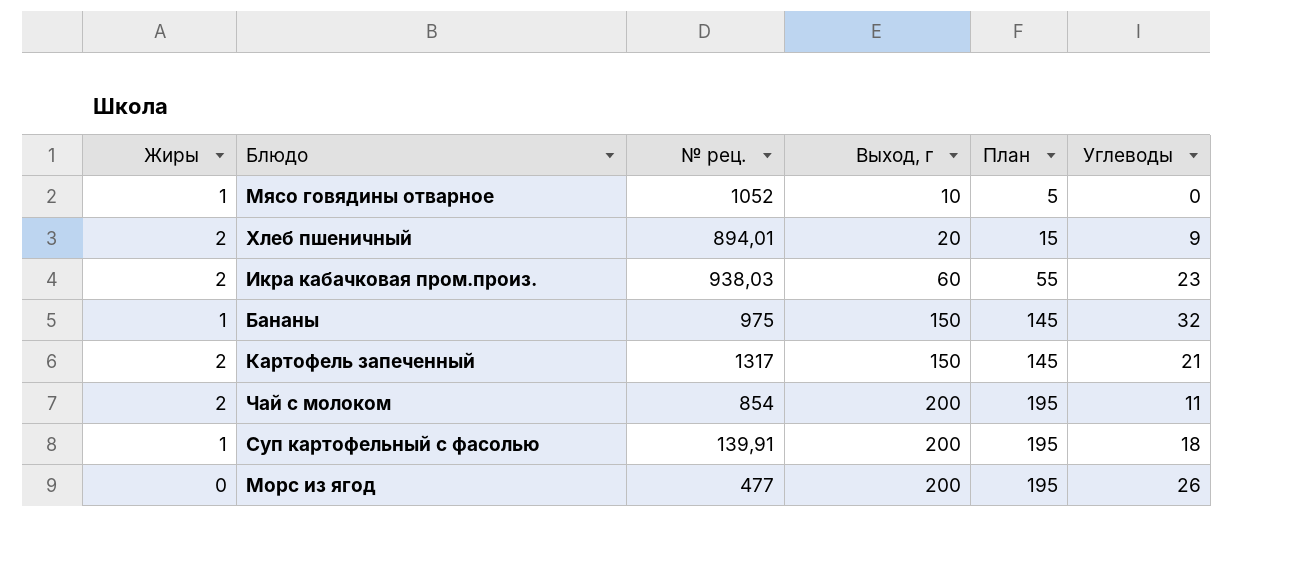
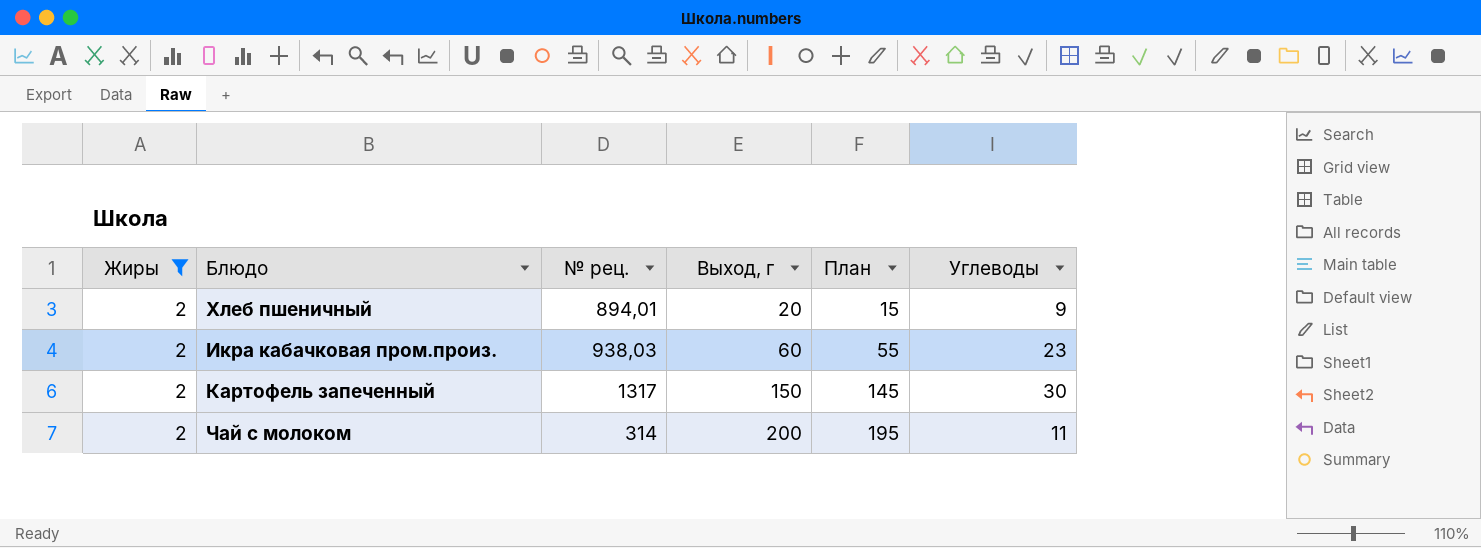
filter: none -> Жиры = 2
Картофель запеченный | Углеводы: 21 -> 30
Чай с молоком | № рец.: 854 -> 314

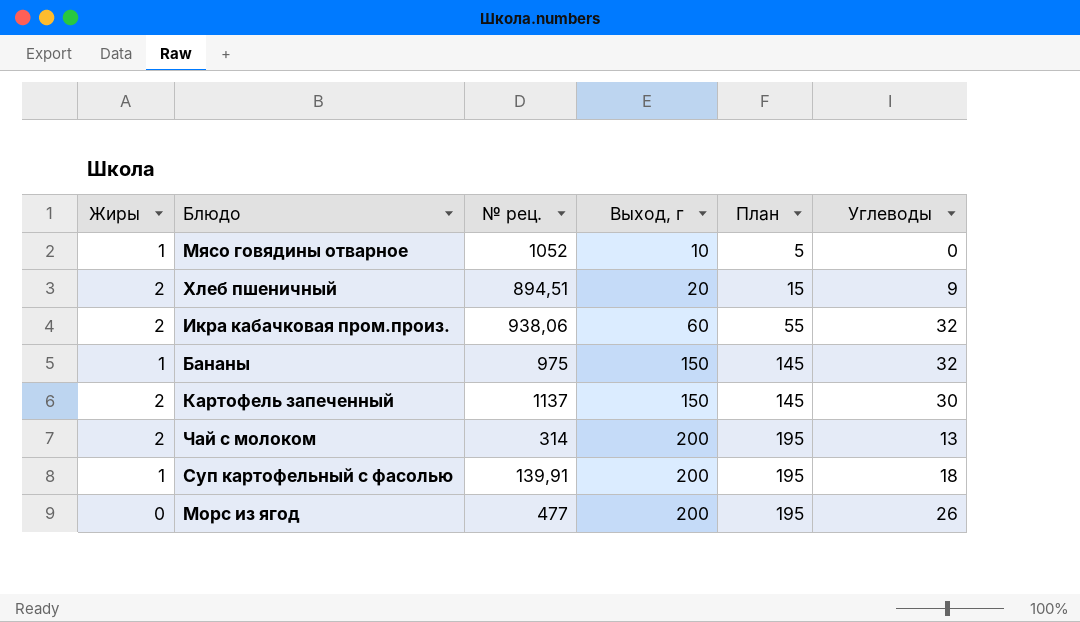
filter: Жиры = 2 -> none
Хлеб пшеничный | № рец.: 894,01 -> 894,51
Икра кабачковая пром.произ. | № рец.: 938,03 -> 938,06
Икра кабачковая пром.произ. | Углеводы: 23 -> 32
Картофель запеченный | № рец.: 1317 -> 1137
Чай с молоком | Углеводы: 11 -> 13

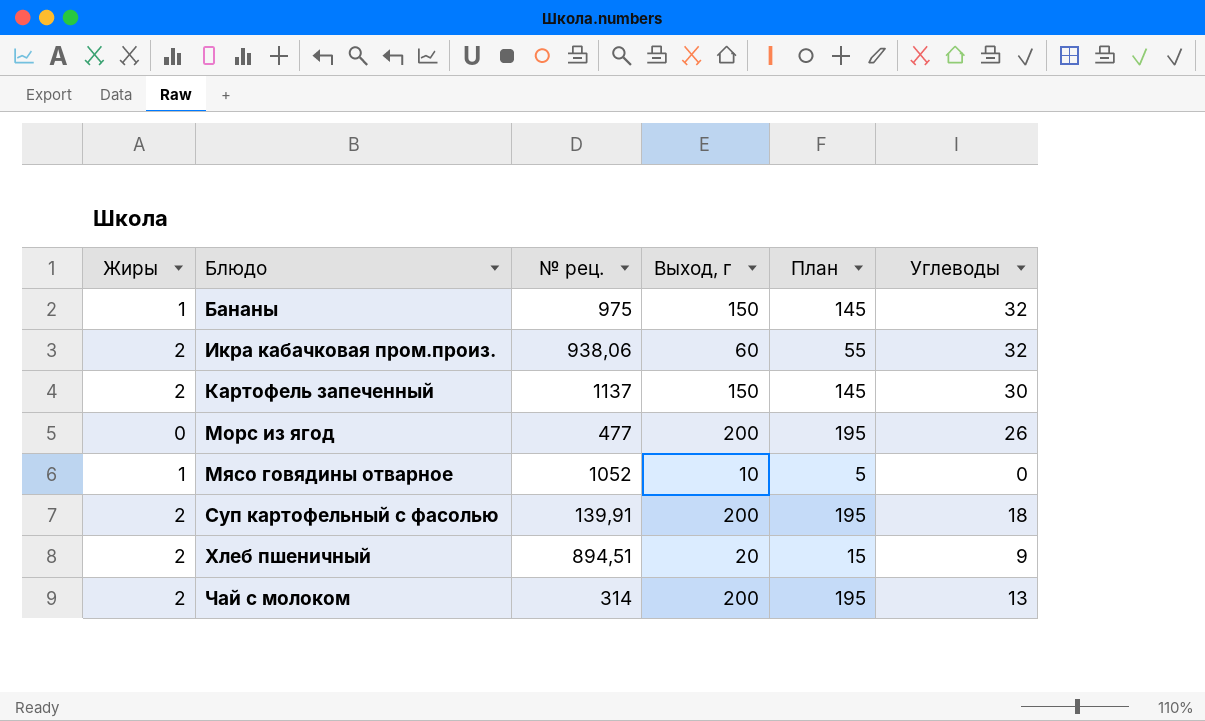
row order: Выход, г ascending -> Блюдо ascending
Суп картофельный с фасолью | Жиры: 1 -> 2

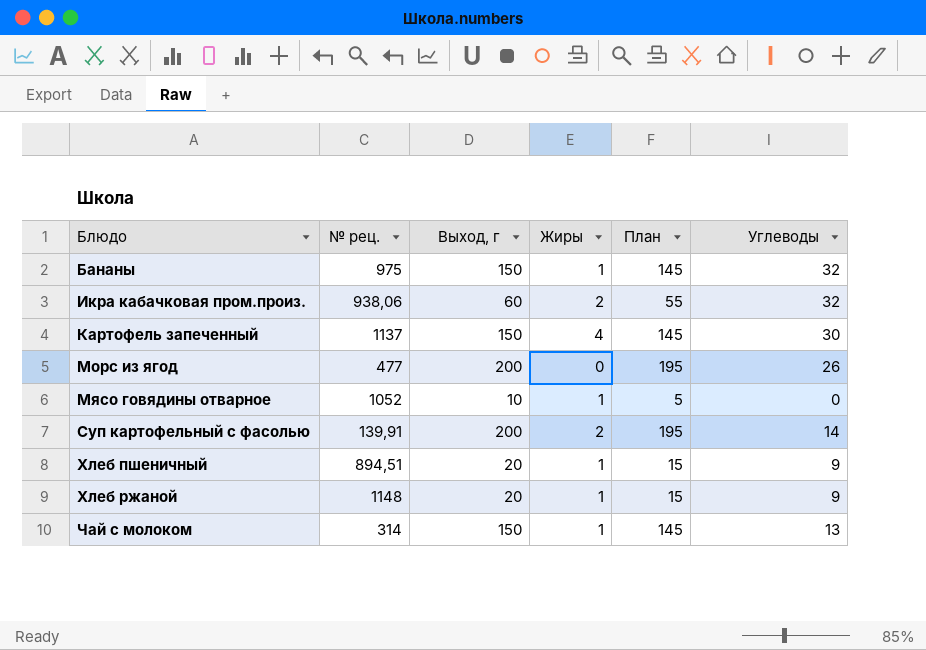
column Жиры | position: 1 -> 4
Картофель запеченный | Жиры: 2 -> 4
Суп картофельный с фасолью | Углеводы: 18 -> 14
Хлеб пшеничный | Жиры: 2 -> 1
row Хлеб ржаной: none -> 1148 | 20 | 1 | 15 | 9
Чай с молоком | Выход, г: 200 -> 150
Чай с молоком | Жиры: 2 -> 1
Чай с молоком | План: 195 -> 145

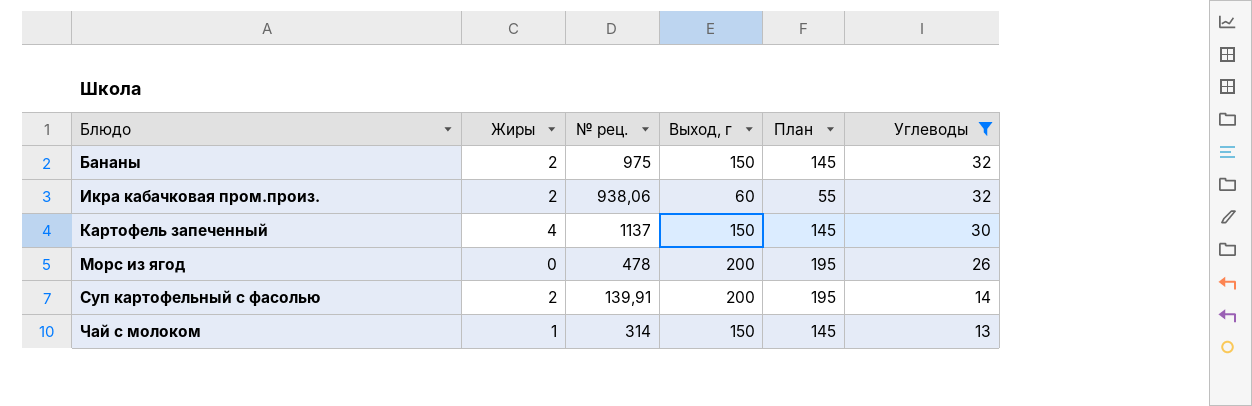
filter: none -> Углеводы >= 13
column Жиры | position: 4 -> 2
Бананы | Жиры: 1 -> 2
Морс из ягод | № рец.: 477 -> 478

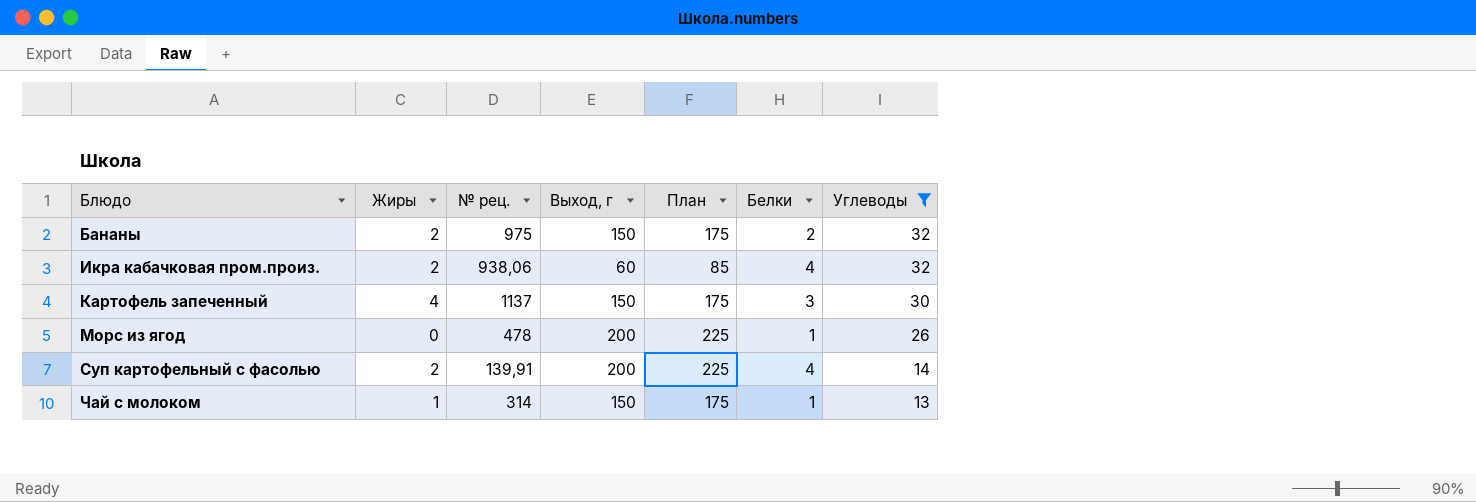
column План | formula: [Выход, г] - 5 -> [Выход, г] + 25
column Белки | position: none -> 6

